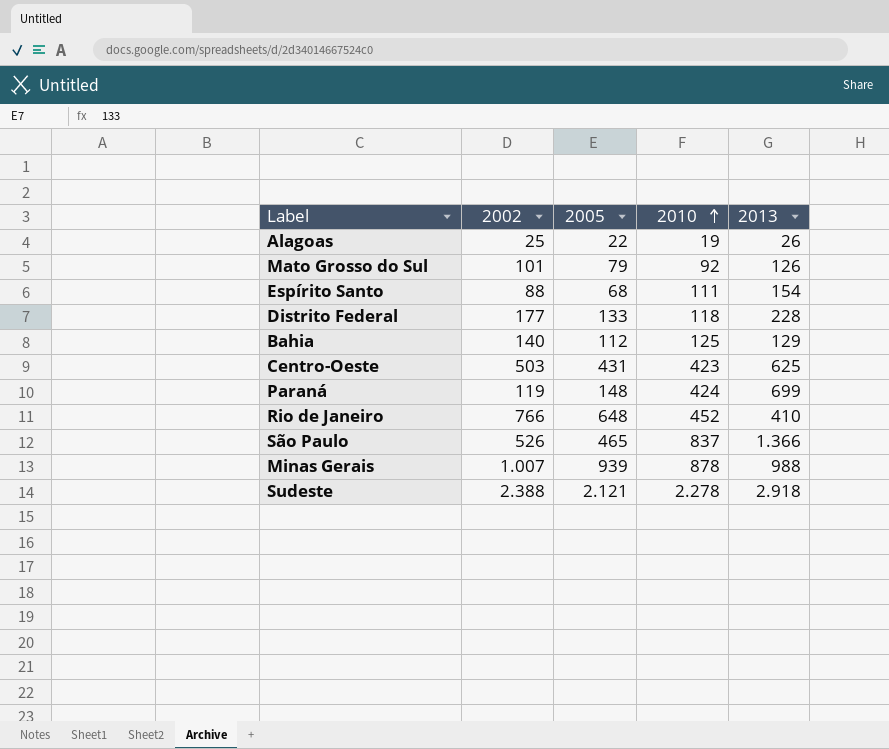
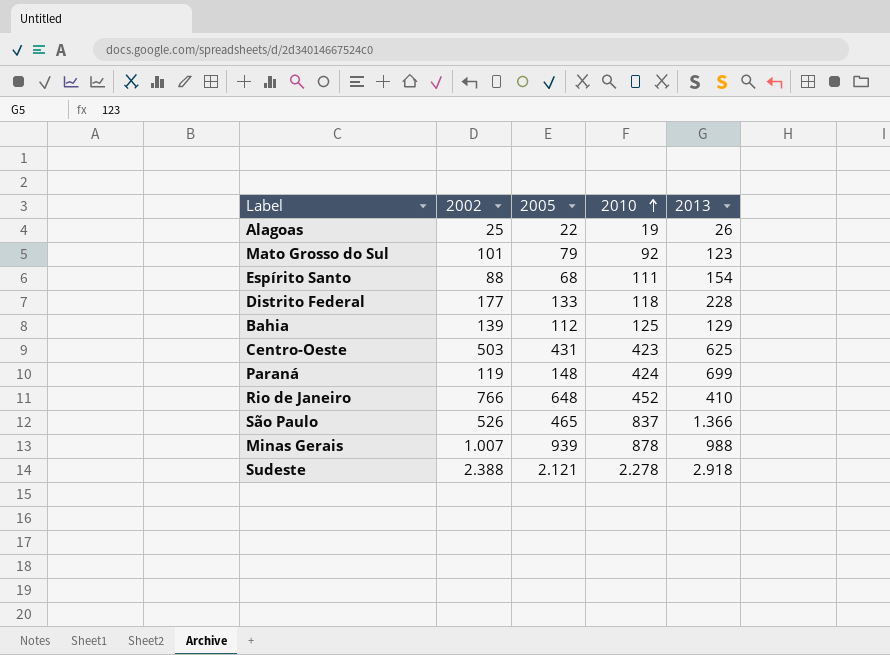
Mato Grosso do Sul | 2013: 126 -> 123
Bahia | 2002: 140 -> 139

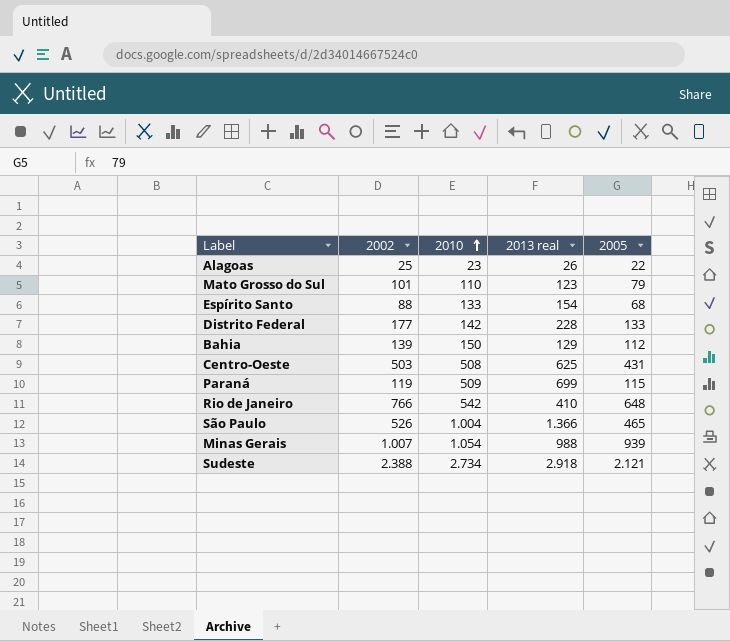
column name: 2013 -> 2013 real
column 2005 | position: 3 -> 5
Alagoas | 2010: 19 -> 23
Mato Grosso do Sul | 2010: 92 -> 110
Espírito Santo | 2010: 111 -> 133
Distrito Federal | 2010: 118 -> 142
Bahia | 2010: 125 -> 150
Centro-Oeste | 2010: 423 -> 508
Paraná | 2010: 424 -> 509
Paraná | 2005: 148 -> 115
Rio de Janeiro | 2010: 452 -> 542
São Paulo | 2010: 837 -> 1.004
Minas Gerais | 2010: 878 -> 1.054
Sudeste | 2010: 2.278 -> 2.734

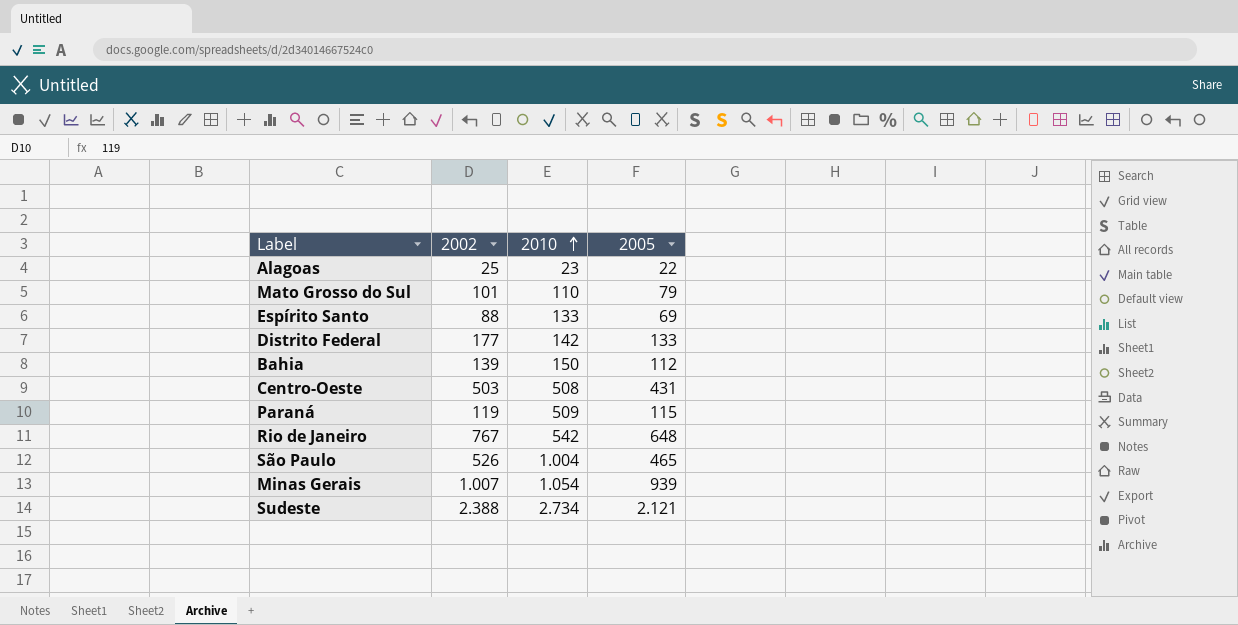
column 2013 real | position: 4 -> none
Espírito Santo | 2005: 68 -> 69
Rio de Janeiro | 2002: 766 -> 767

